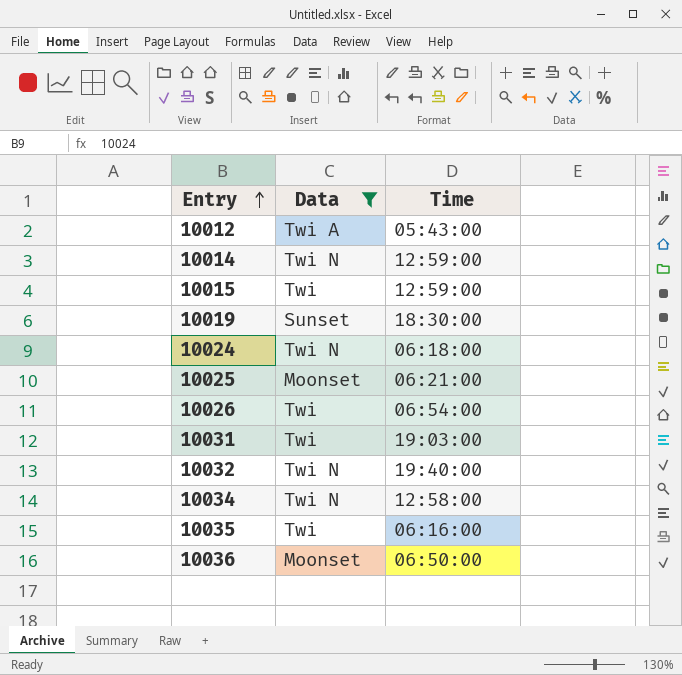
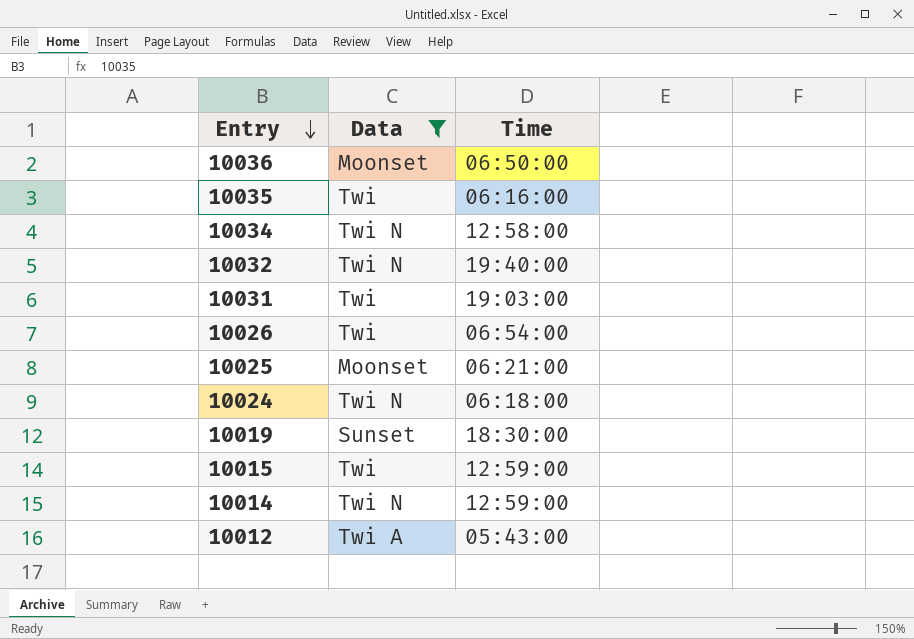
row order: Entry ascending -> Entry descending

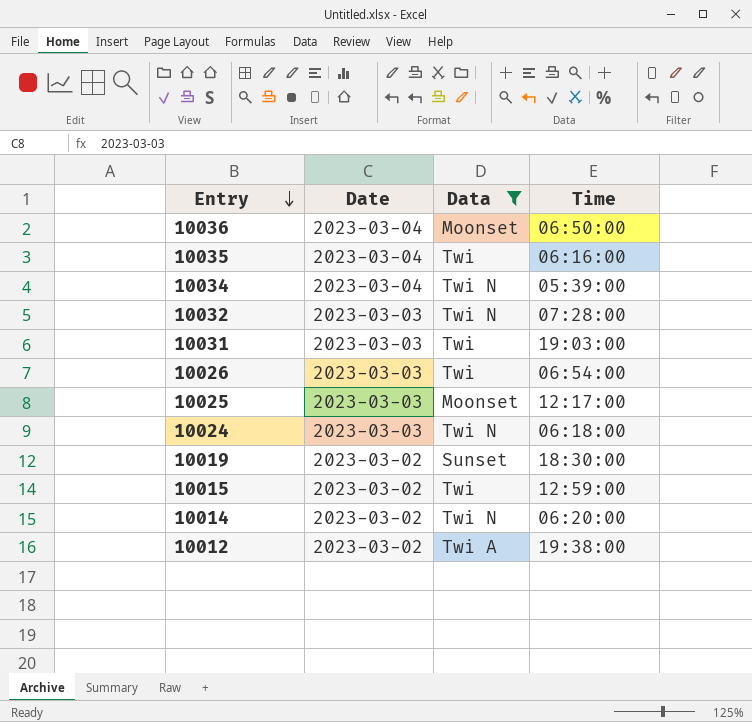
column Date | position: none -> 2
10034 | Time: 12:58:00 -> 05:39:00
10032 | Time: 19:40:00 -> 07:28:00
10025 | Time: 06:21:00 -> 12:17:00
10014 | Time: 12:59:00 -> 06:20:00
10012 | Time: 05:43:00 -> 19:38:00

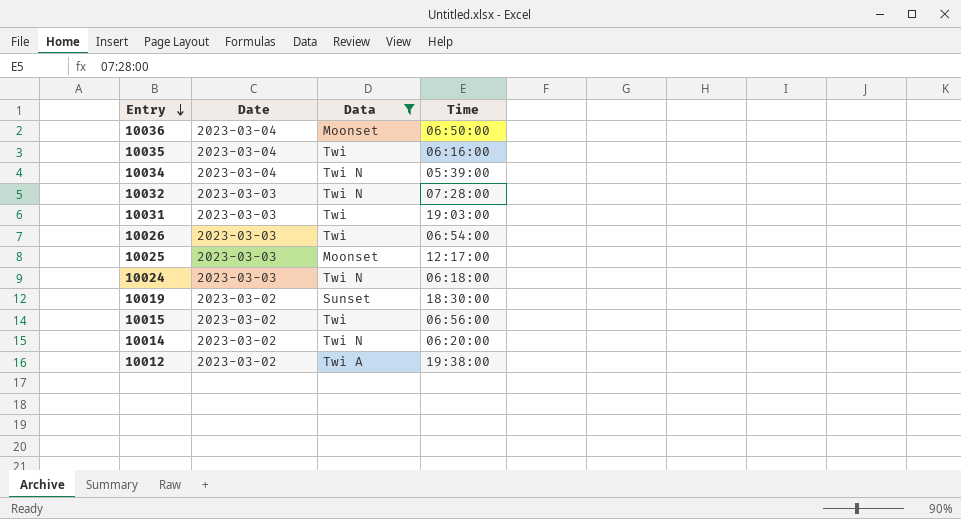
10015 | Time: 12:59:00 -> 06:56:00

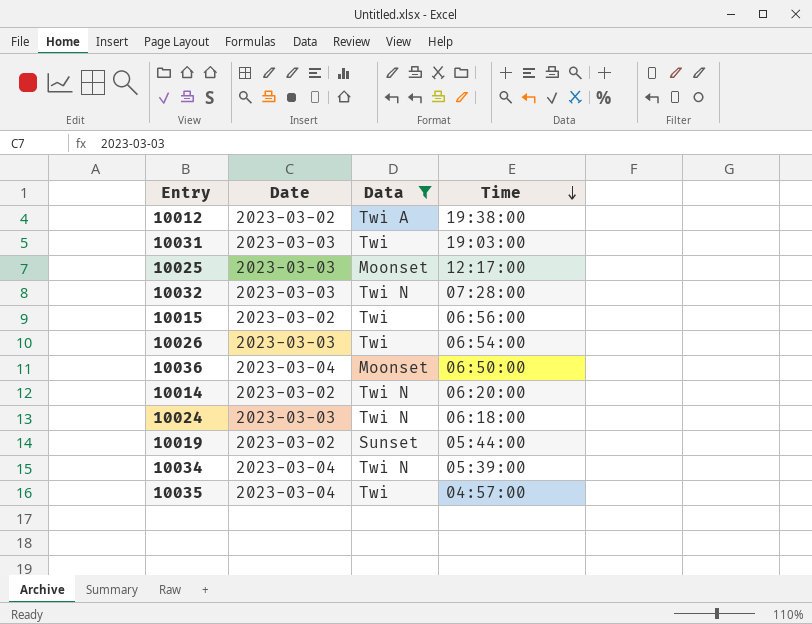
row order: Entry descending -> Time descending
10019 | Time: 18:30:00 -> 05:44:00
10035 | Time: 06:16:00 -> 04:57:00

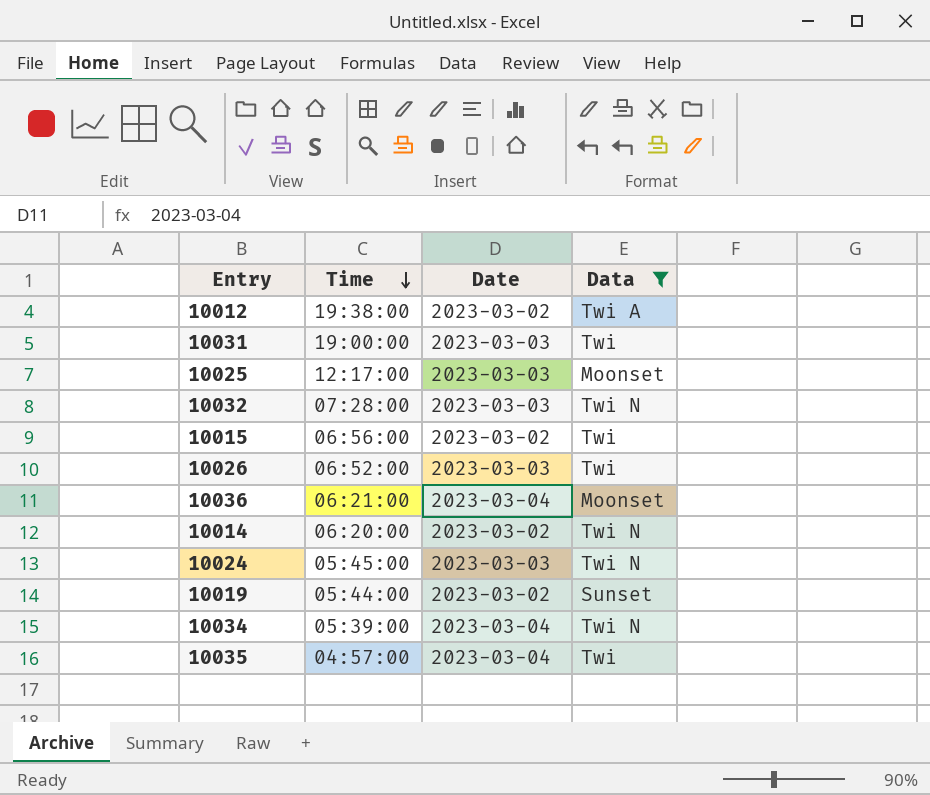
column Time | position: 4 -> 2
10031 | Time: 19:03:00 -> 19:00:00
10026 | Time: 06:54:00 -> 06:52:00
10036 | Time: 06:50:00 -> 06:21:00
10024 | Time: 06:18:00 -> 05:45:00

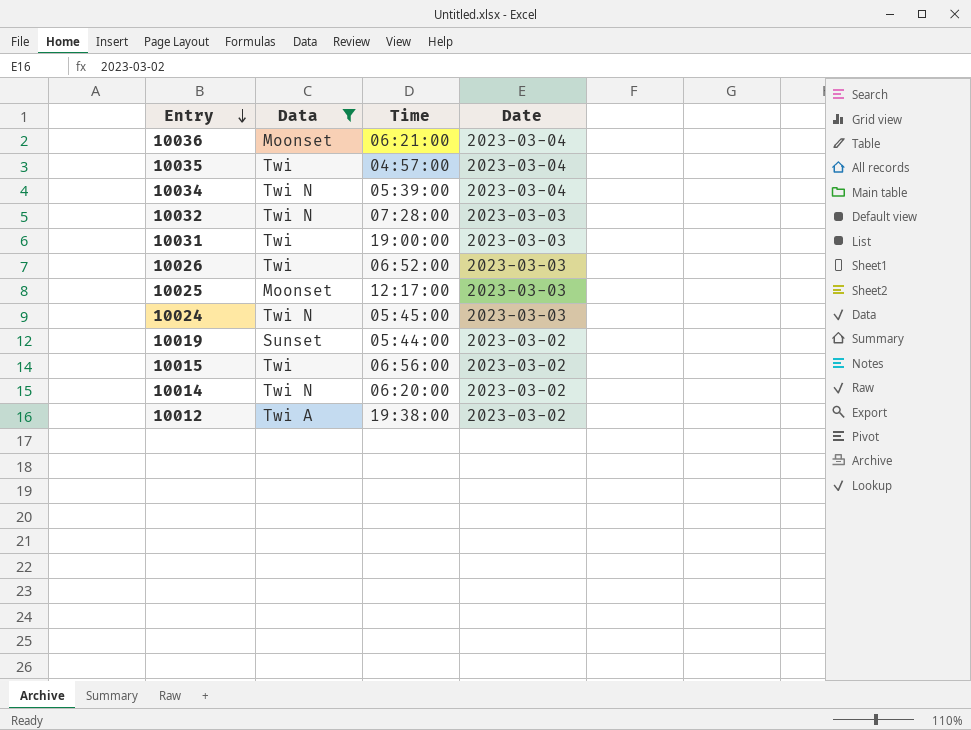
row order: Time descending -> Entry descending
column Data | position: 4 -> 2

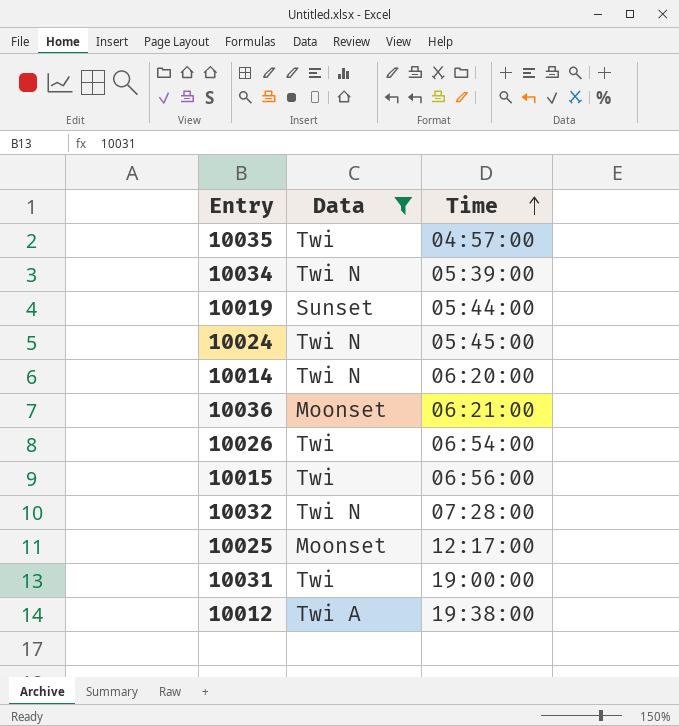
row order: Entry descending -> Time ascending
column Date | position: 4 -> none
10026 | Time: 06:52:00 -> 06:54:00

